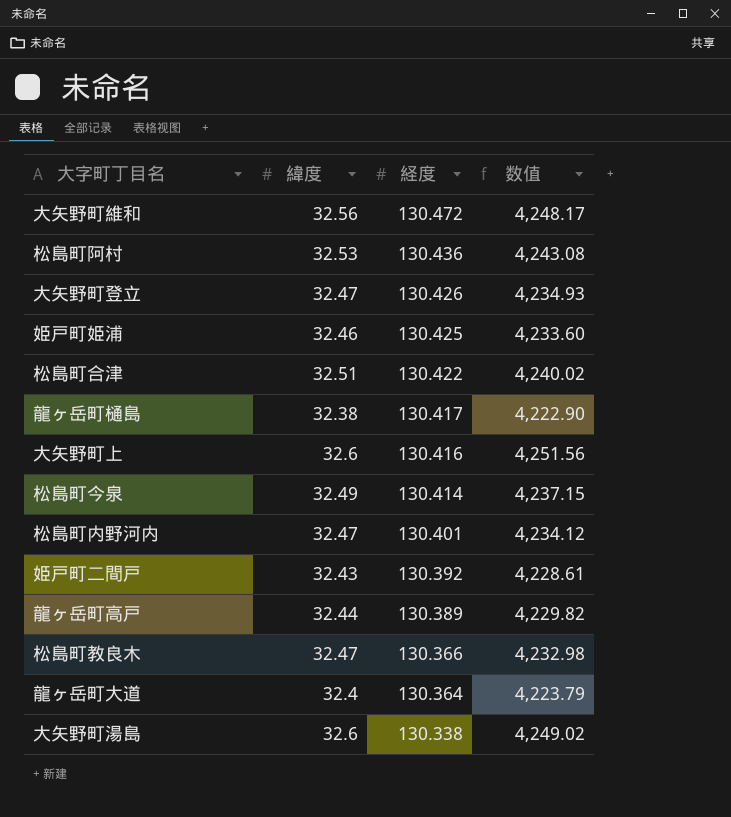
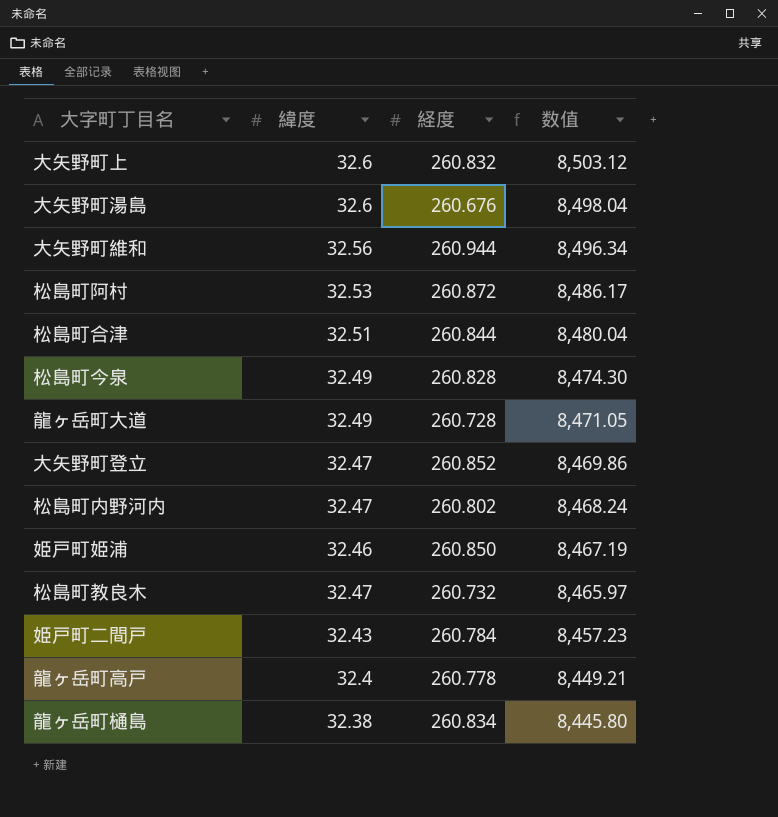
row order: 経度 descending -> 数值 descending
大矢野町上 | 経度: 130.416 -> 260.832
大矢野町上 | 数值: 4,251.56 -> 8,503.12
大矢野町湯島 | 経度: 130.338 -> 260.676
大矢野町湯島 | 数值: 4,249.02 -> 8,498.04
大矢野町維和 | 経度: 130.472 -> 260.944
大矢野町維和 | 数值: 4,248.17 -> 8,496.34
松島町阿村 | 経度: 130.436 -> 260.872
松島町阿村 | 数值: 4,243.08 -> 8,486.17
松島町合津 | 経度: 130.422 -> 260.844
松島町合津 | 数值: 4,240.02 -> 8,480.04
松島町今泉 | 経度: 130.414 -> 260.828
松島町今泉 | 数值: 4,237.15 -> 8,474.30
龍ヶ岳町大道 | 緯度: 32.4 -> 32.49
龍ヶ岳町大道 | 経度: 130.364 -> 260.728
龍ヶ岳町大道 | 数值: 4,223.79 -> 8,471.05
大矢野町登立 | 経度: 130.426 -> 260.852
大矢野町登立 | 数值: 4,234.93 -> 8,469.86
松島町内野河内 | 経度: 130.401 -> 260.802
松島町内野河内 | 数值: 4,234.12 -> 8,468.24
姫戸町姫浦 | 経度: 130.425 -> 260.850
姫戸町姫浦 | 数值: 4,233.60 -> 8,467.19
松島町教良木 | 経度: 130.366 -> 260.732
松島町教良木 | 数值: 4,232.98 -> 8,465.97
姫戸町二間戸 | 経度: 130.392 -> 260.784
姫戸町二間戸 | 数值: 4,228.61 -> 8,457.23
龍ヶ岳町高戸 | 緯度: 32.44 -> 32.4
龍ヶ岳町高戸 | 経度: 130.389 -> 260.778
龍ヶ岳町高戸 | 数值: 4,229.82 -> 8,449.21
龍ヶ岳町樋島 | 経度: 130.417 -> 260.834
龍ヶ岳町樋島 | 数值: 4,222.90 -> 8,445.80

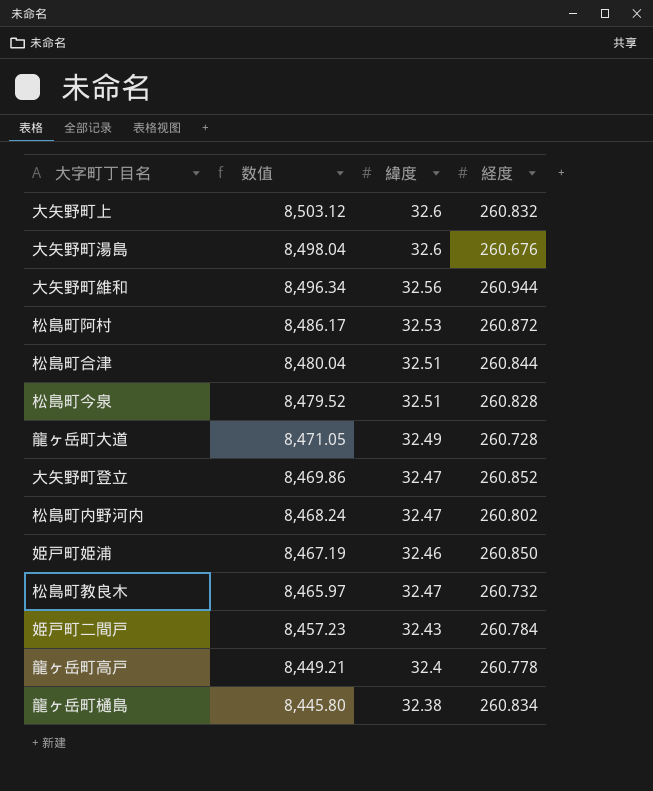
column 数值 | position: 4 -> 2
松島町今泉 | 数值: 8,474.30 -> 8,479.52
松島町今泉 | 緯度: 32.49 -> 32.51

